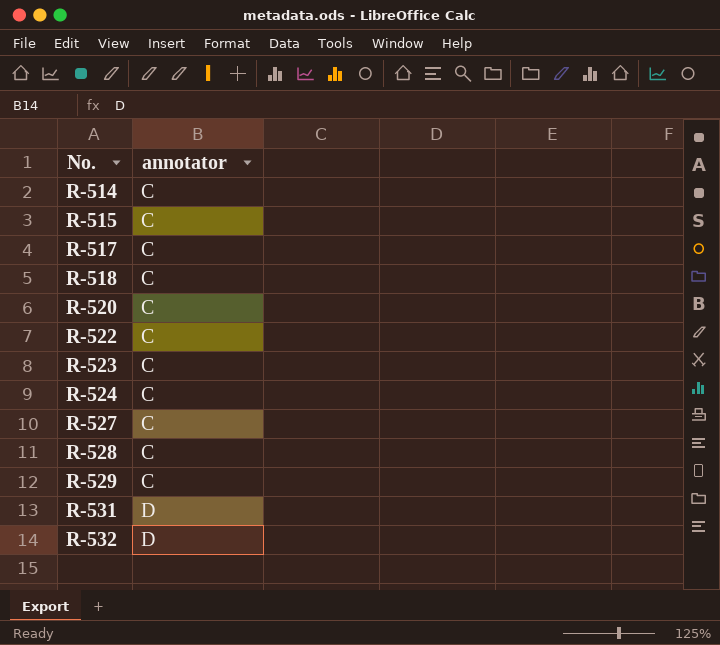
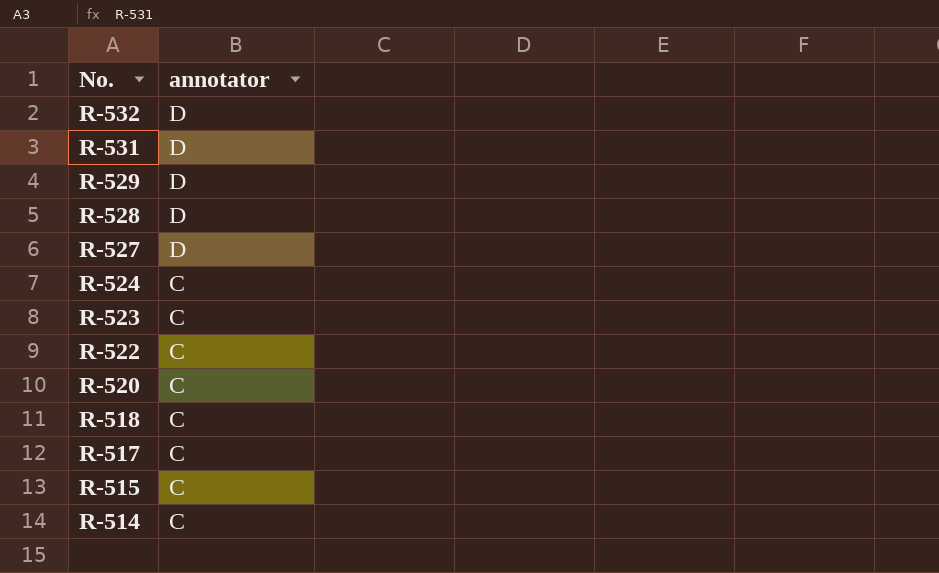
row order: No. ascending -> No. descending
R-529 | annotator: C -> D
R-528 | annotator: C -> D
R-527 | annotator: C -> D

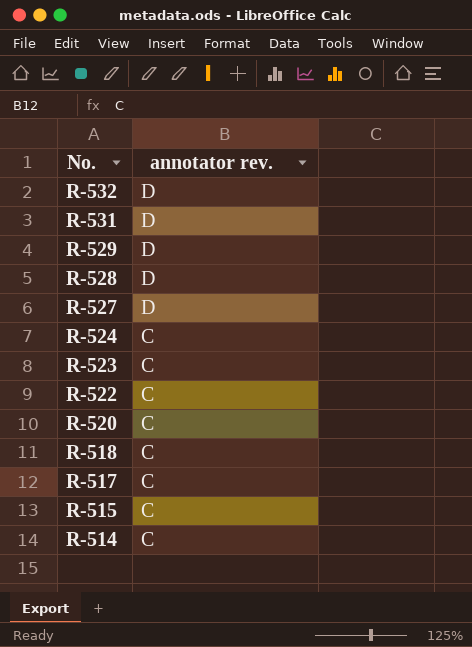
column name: annotator -> annotator rev.

